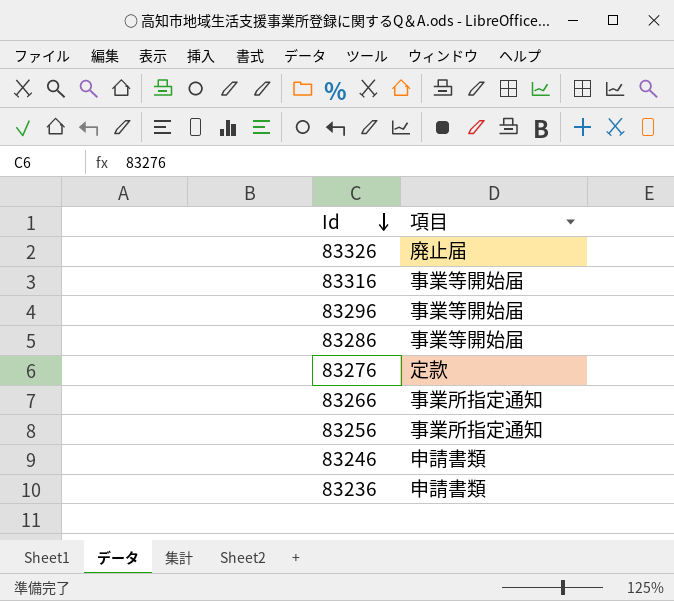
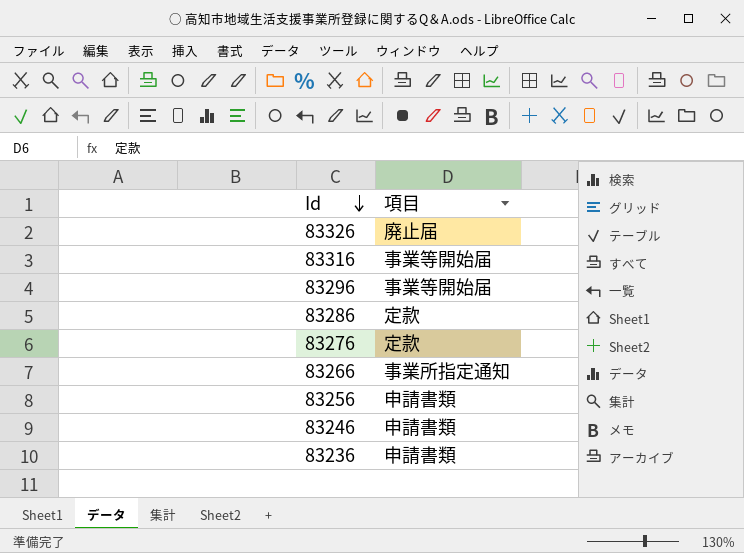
83286 | 項目: 事業等開始届 -> 定款
83256 | 項目: 事業所指定通知 -> 申請書類

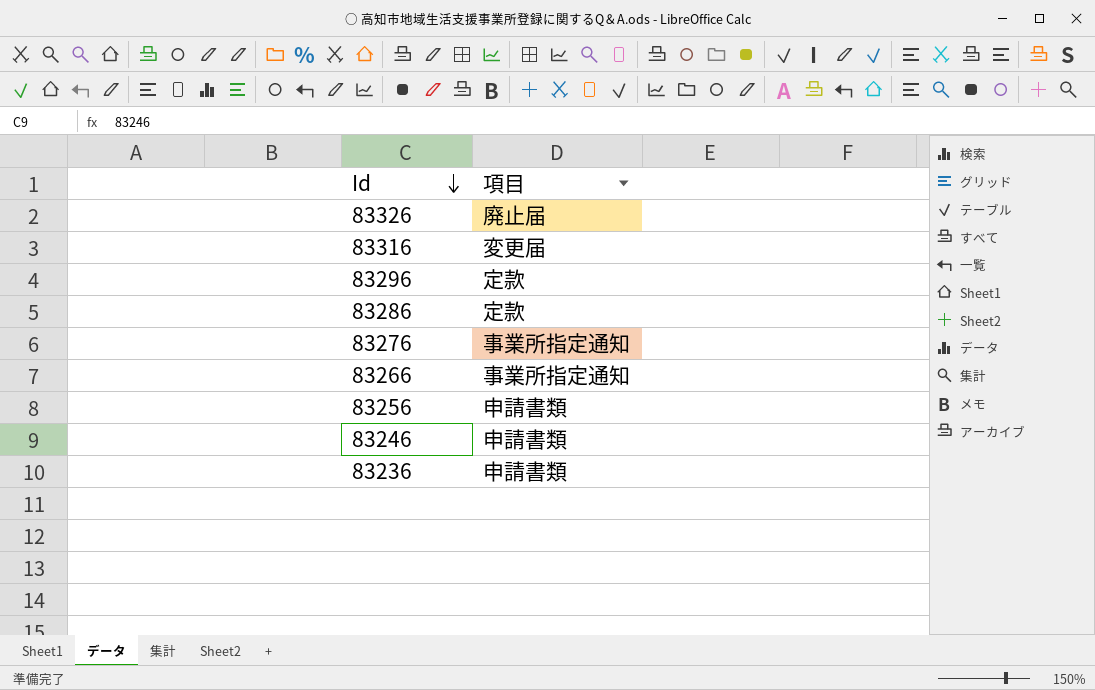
83316 | 項目: 事業等開始届 -> 変更届
83296 | 項目: 事業等開始届 -> 定款
83276 | 項目: 定款 -> 事業所指定通知

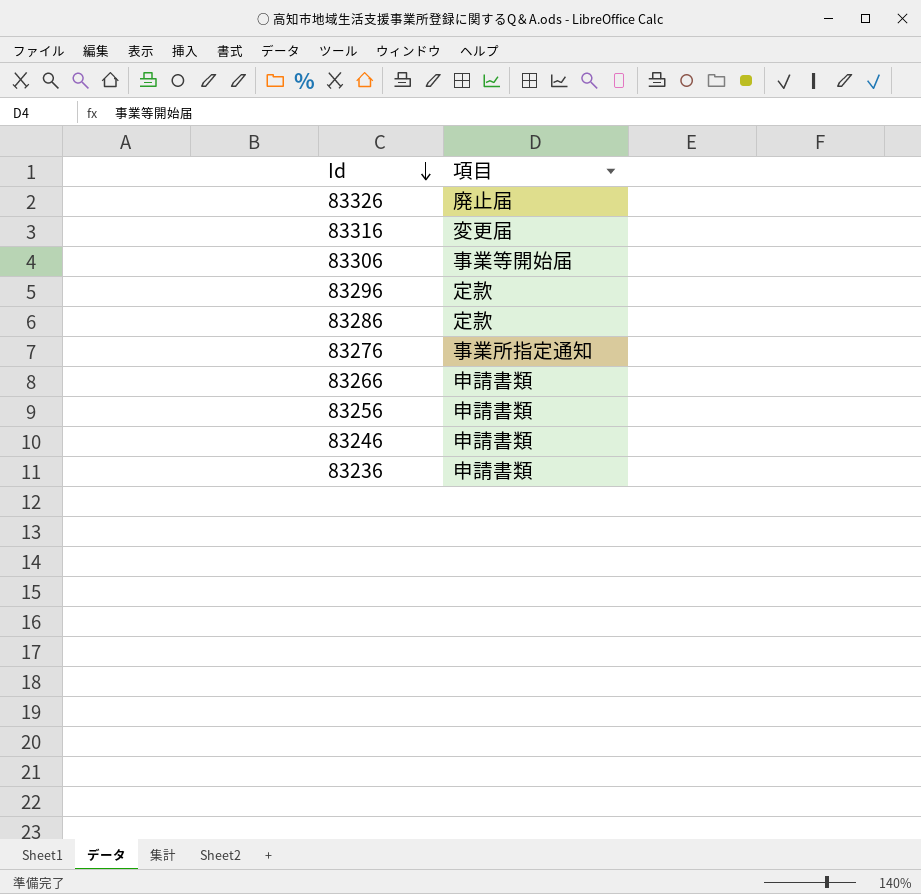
row 83306: none -> 事業等開始届
83266 | 項目: 事業所指定通知 -> 申請書類

